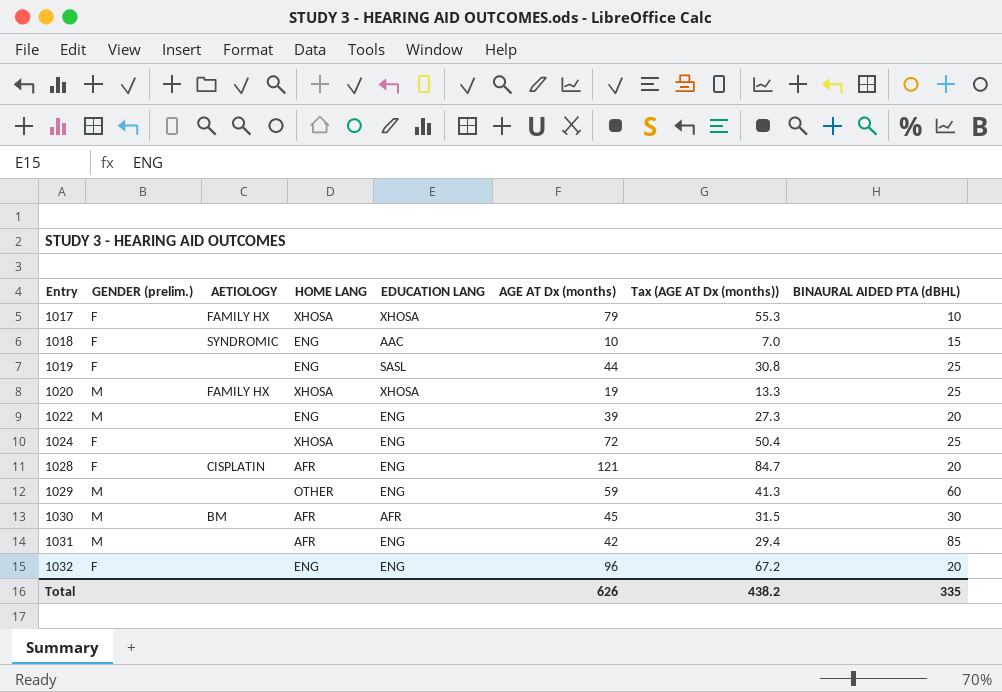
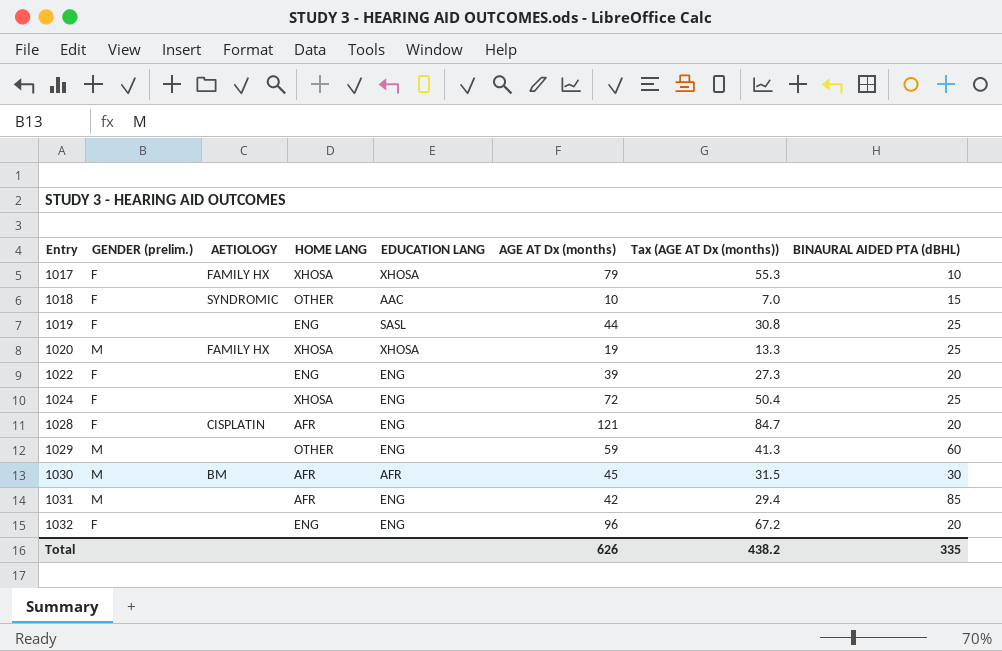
1018 | HOME LANG: ENG -> OTHER
1022 | GENDER (prelim.): M -> F

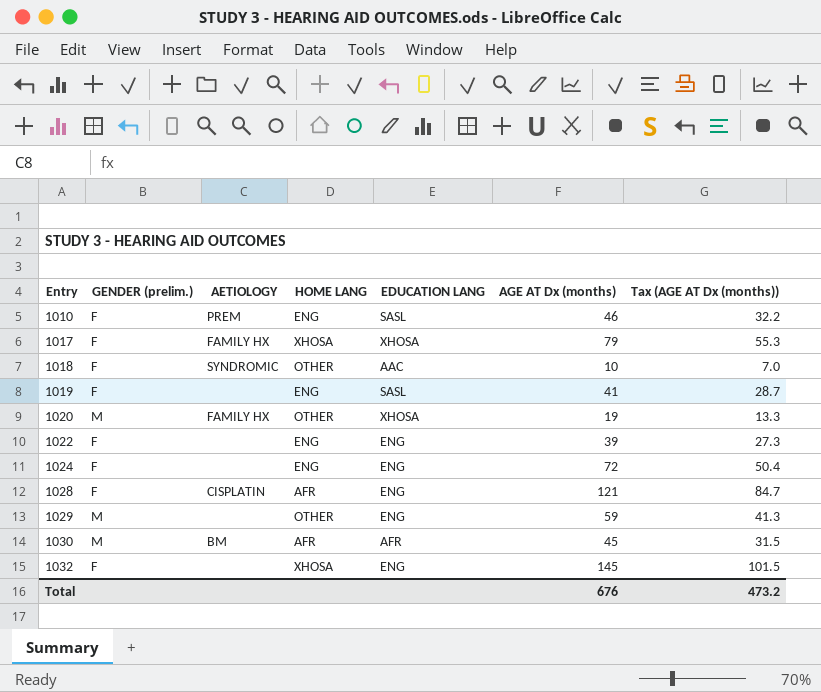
column BINAURAL AIDED PTA (dBHL) | position: 8 -> none
row 1031: M | none | AFR | ENG | 42 | 29.4 | 85 -> none
row 1010: none -> F | PREM | ENG | SASL | 46 | 32.2
1019 | AGE AT Dx (months): 44 -> 41
1019 | Tax (AGE AT Dx (months)): 30.8 -> 28.7
1020 | HOME LANG: XHOSA -> OTHER
1024 | HOME LANG: XHOSA -> ENG
1032 | HOME LANG: ENG -> XHOSA
1032 | AGE AT Dx (months): 96 -> 145
1032 | Tax (AGE AT Dx (months)): 67.2 -> 101.5
Total | AGE AT Dx (months): 626 -> 676
Total | Tax (AGE AT Dx (months)): 438.2 -> 473.2

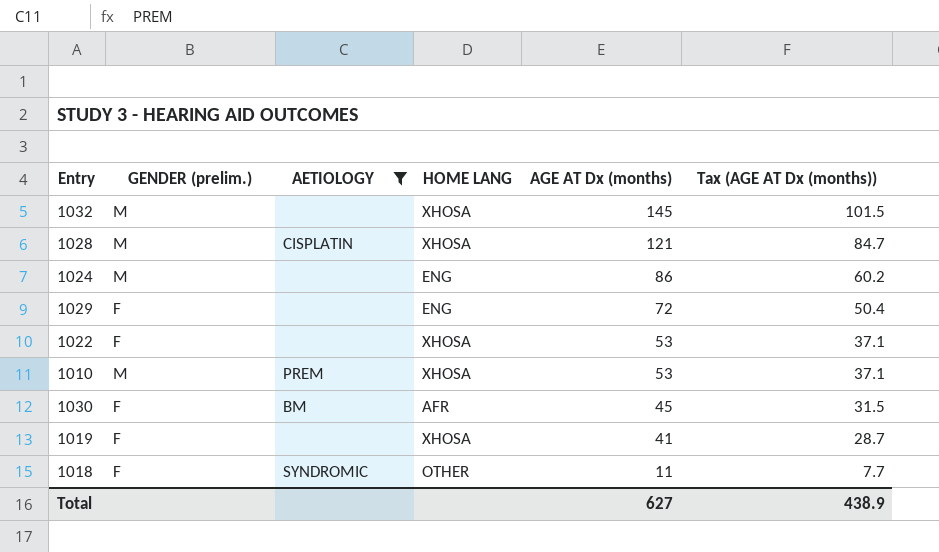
filter: none -> AETIOLOGY != FAMILY HX
row order: Entry ascending -> AGE AT Dx (months) descending
column EDUCATION LANG | position: 5 -> none
1032 | GENDER (prelim.): F -> M
1028 | GENDER (prelim.): F -> M
1028 | HOME LANG: AFR -> XHOSA
1024 | GENDER (prelim.): F -> M
1024 | AGE AT Dx (months): 72 -> 86
1024 | Tax (AGE AT Dx (months)): 50.4 -> 60.2
1029 | GENDER (prelim.): M -> F
1029 | HOME LANG: OTHER -> ENG
1029 | AGE AT Dx (months): 59 -> 72
1029 | Tax (AGE AT Dx (months)): 41.3 -> 50.4
1022 | HOME LANG: ENG -> XHOSA
1022 | AGE AT Dx (months): 39 -> 53
1022 | Tax (AGE AT Dx (months)): 27.3 -> 37.1
1010 | GENDER (prelim.): F -> M
1010 | HOME LANG: ENG -> XHOSA
1010 | AGE AT Dx (months): 46 -> 53
1010 | Tax (AGE AT Dx (months)): 32.2 -> 37.1
1030 | GENDER (prelim.): M -> F
1019 | HOME LANG: ENG -> XHOSA
1018 | AGE AT Dx (months): 10 -> 11
1018 | Tax (AGE AT Dx (months)): 7.0 -> 7.7
Total | AGE AT Dx (months): 676 -> 627
Total | Tax (AGE AT Dx (months)): 473.2 -> 438.9

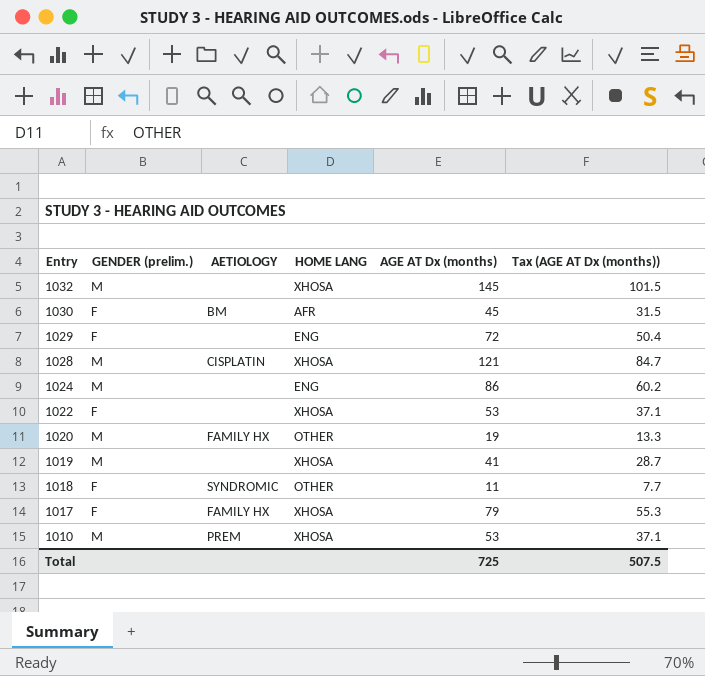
filter: AETIOLOGY != FAMILY HX -> none
row order: AGE AT Dx (months) descending -> Entry descending
1019 | GENDER (prelim.): F -> M
Total | AGE AT Dx (months): 627 -> 725
Total | Tax (AGE AT Dx (months)): 438.9 -> 507.5

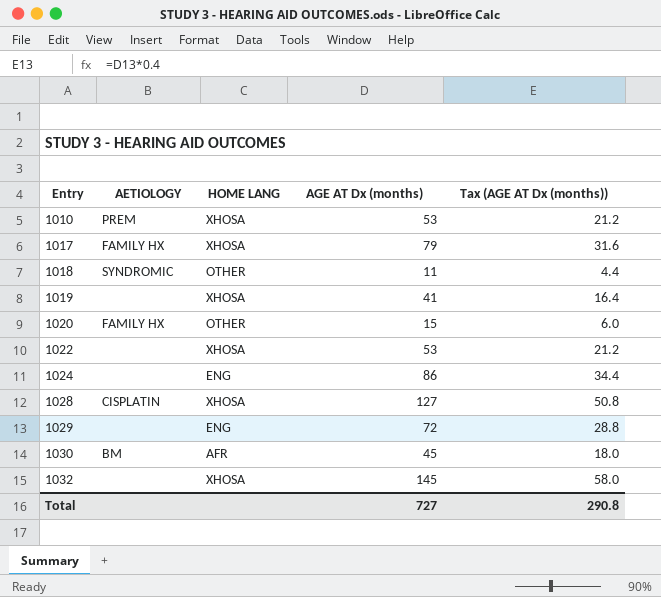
row order: Entry descending -> Entry ascending
column GENDER (prelim.) | position: 2 -> none
column Tax (AGE AT Dx (months)) | formula: [AGE AT Dx (months)] * 0.7 -> [AGE AT Dx (months)] * 0.4
1020 | AGE AT Dx (months): 19 -> 15
1028 | AGE AT Dx (months): 121 -> 127
Total | AGE AT Dx (months): 725 -> 727
Total | Tax (AGE AT Dx (months)): 507.5 -> 290.8

